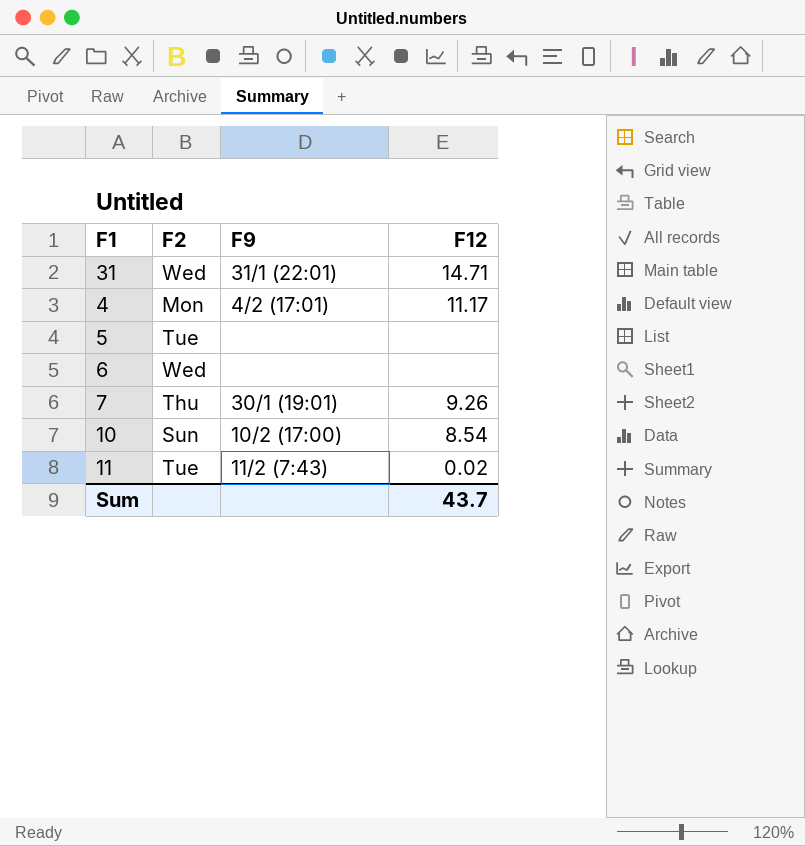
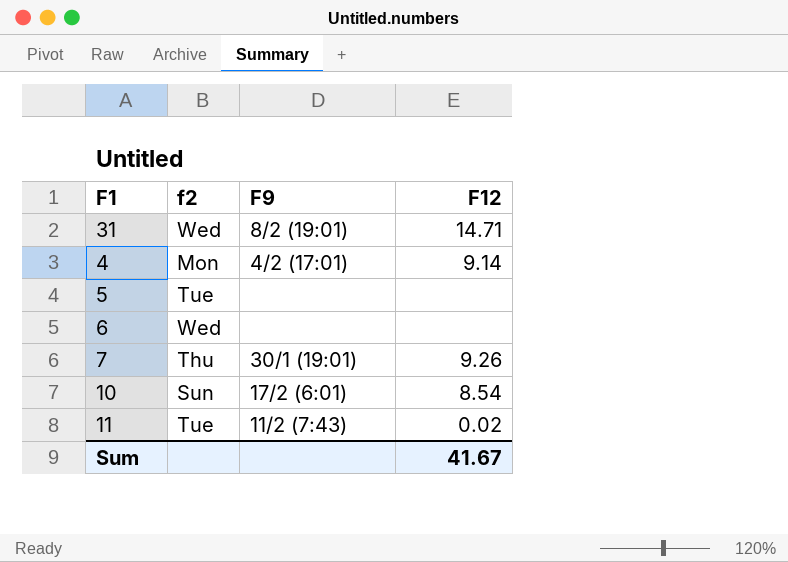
column name: F2 -> f2
31 | F9: 31/1 (22:01) -> 8/2 (19:01)
4 | F12: 11.17 -> 9.14
10 | F9: 10/2 (17:00) -> 17/2 (6:01)
Sum | F12: 43.7 -> 41.67

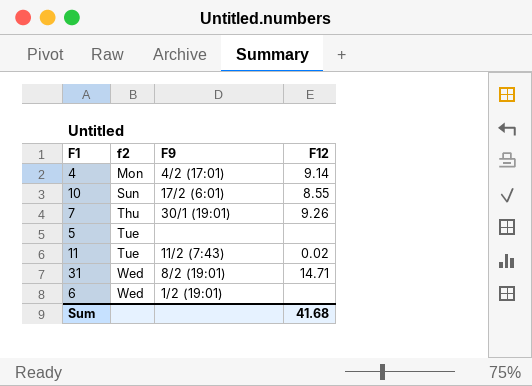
row order: none -> f2 ascending
10 | F12: 8.54 -> 8.55
6 | F9: none -> 1/2 (19:01)
Sum | F12: 41.67 -> 41.68

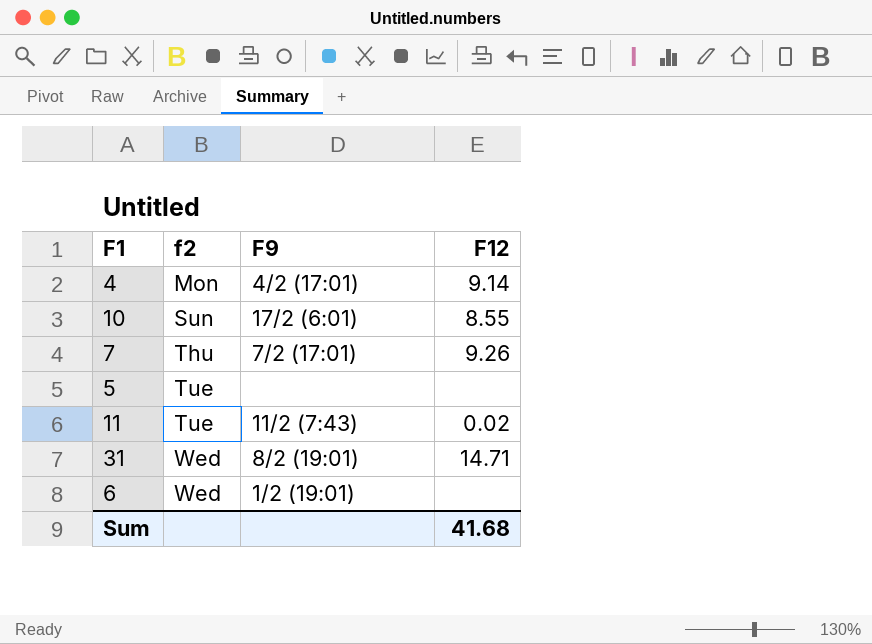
7 | F9: 30/1 (19:01) -> 7/2 (17:01)

